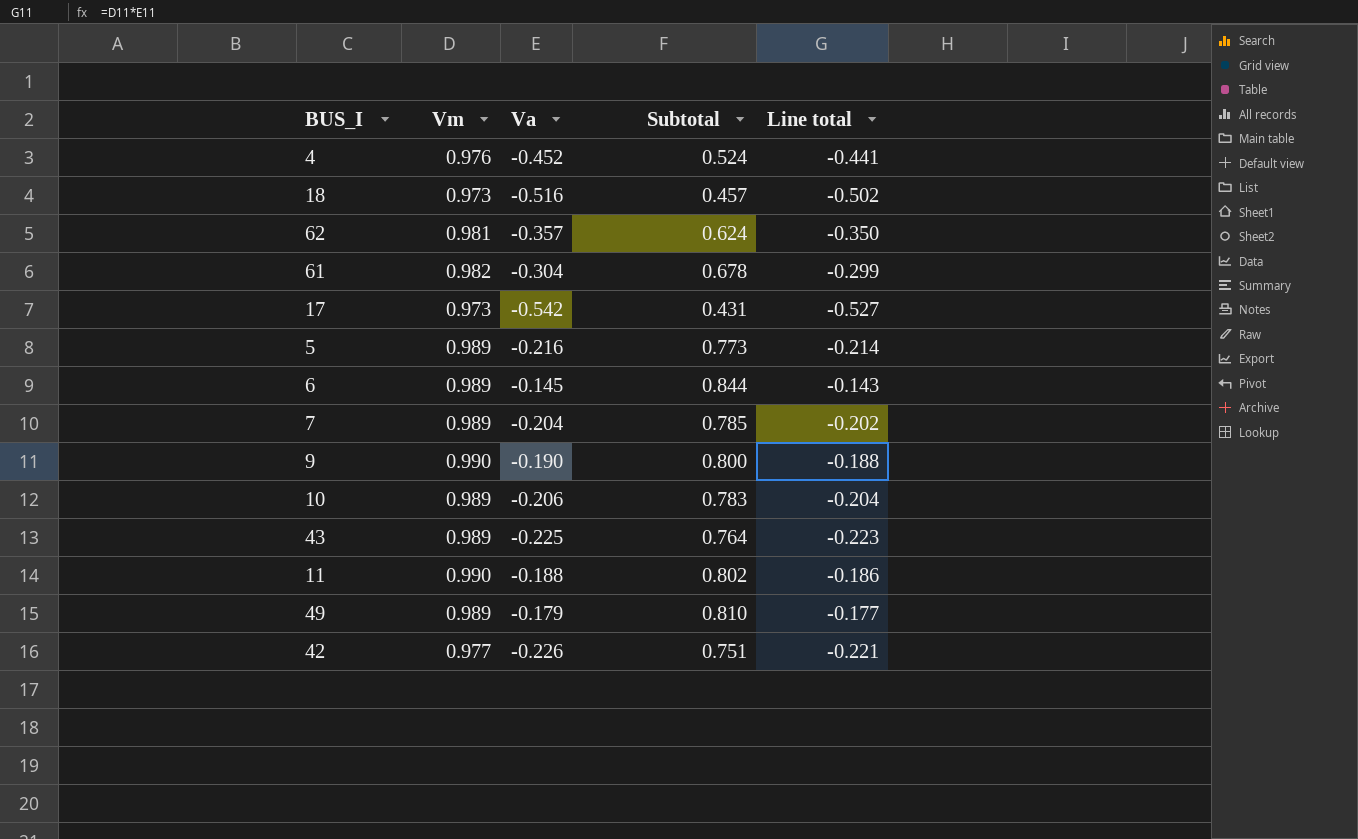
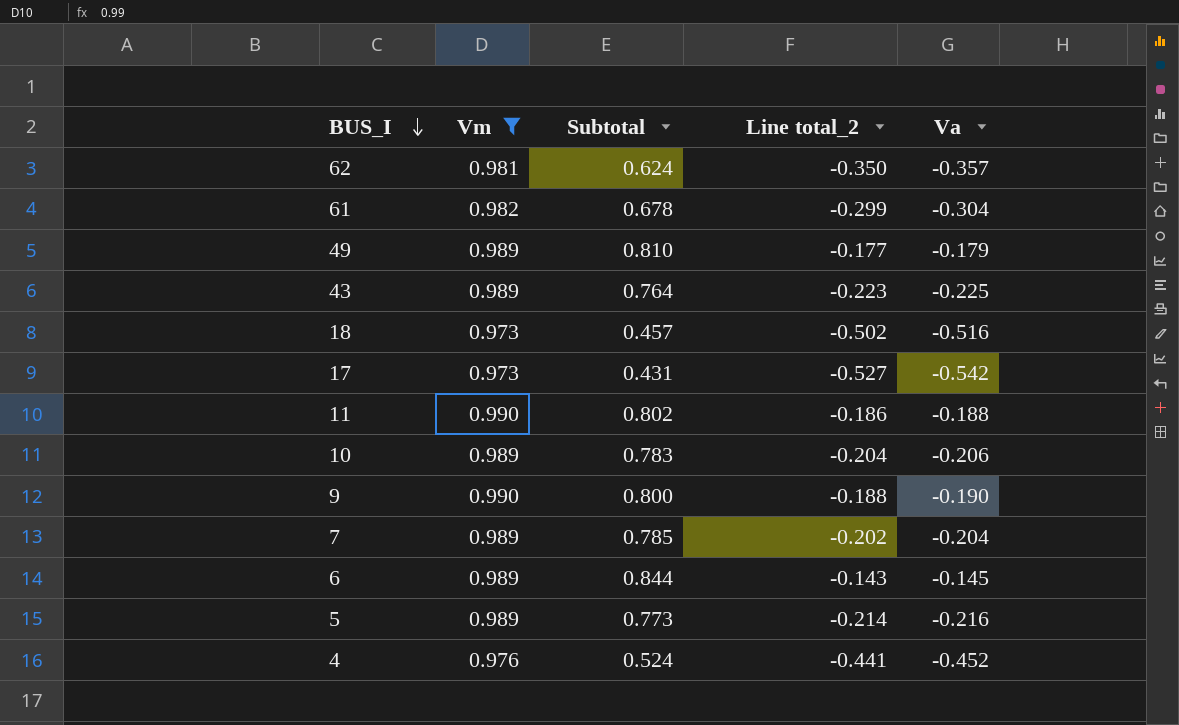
filter: none -> Vm != 0.977
row order: none -> BUS_I descending
column name: Line total -> Line total_2
column Va | position: 3 -> 5

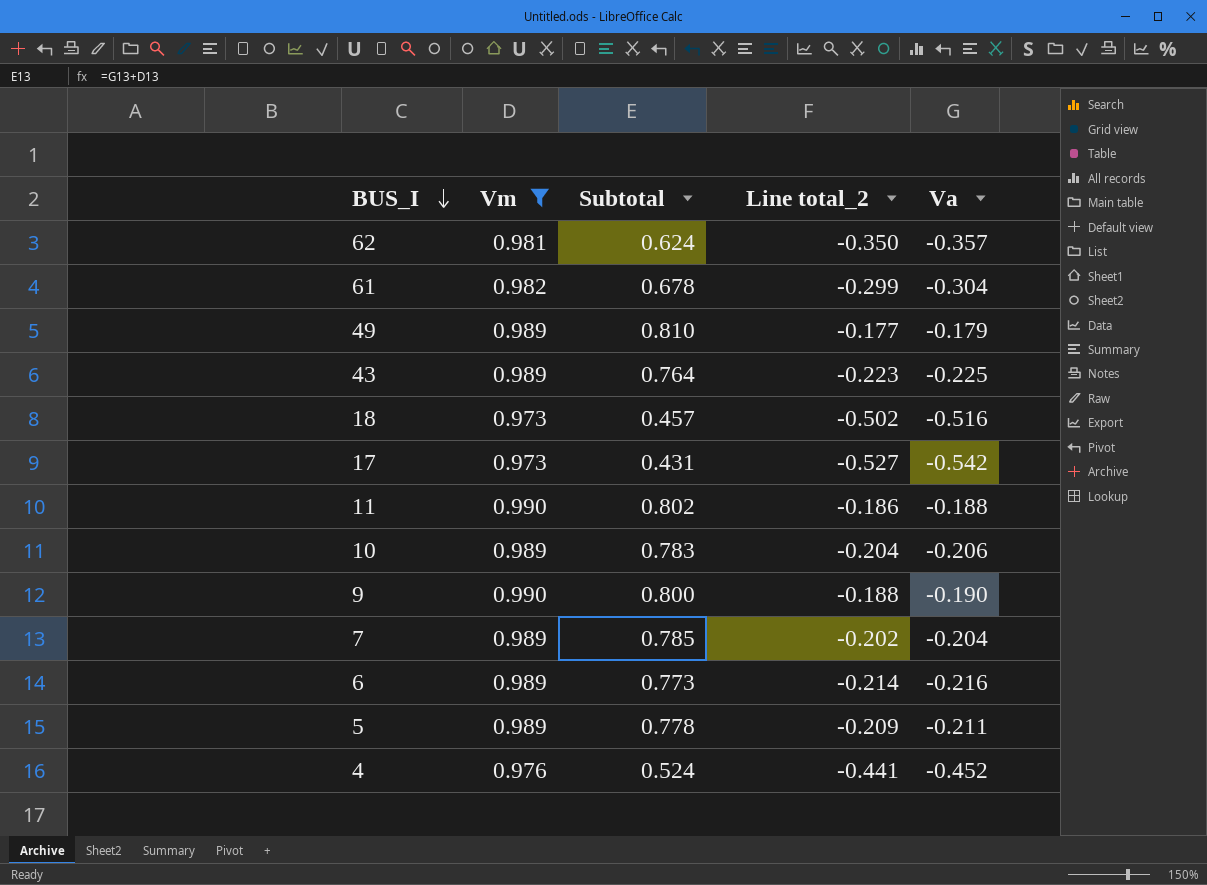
6 | Subtotal: 0.844 -> 0.773
6 | Line total_2: -0.143 -> -0.214
6 | Va: -0.145 -> -0.216
5 | Subtotal: 0.773 -> 0.778
5 | Line total_2: -0.214 -> -0.209
5 | Va: -0.216 -> -0.211

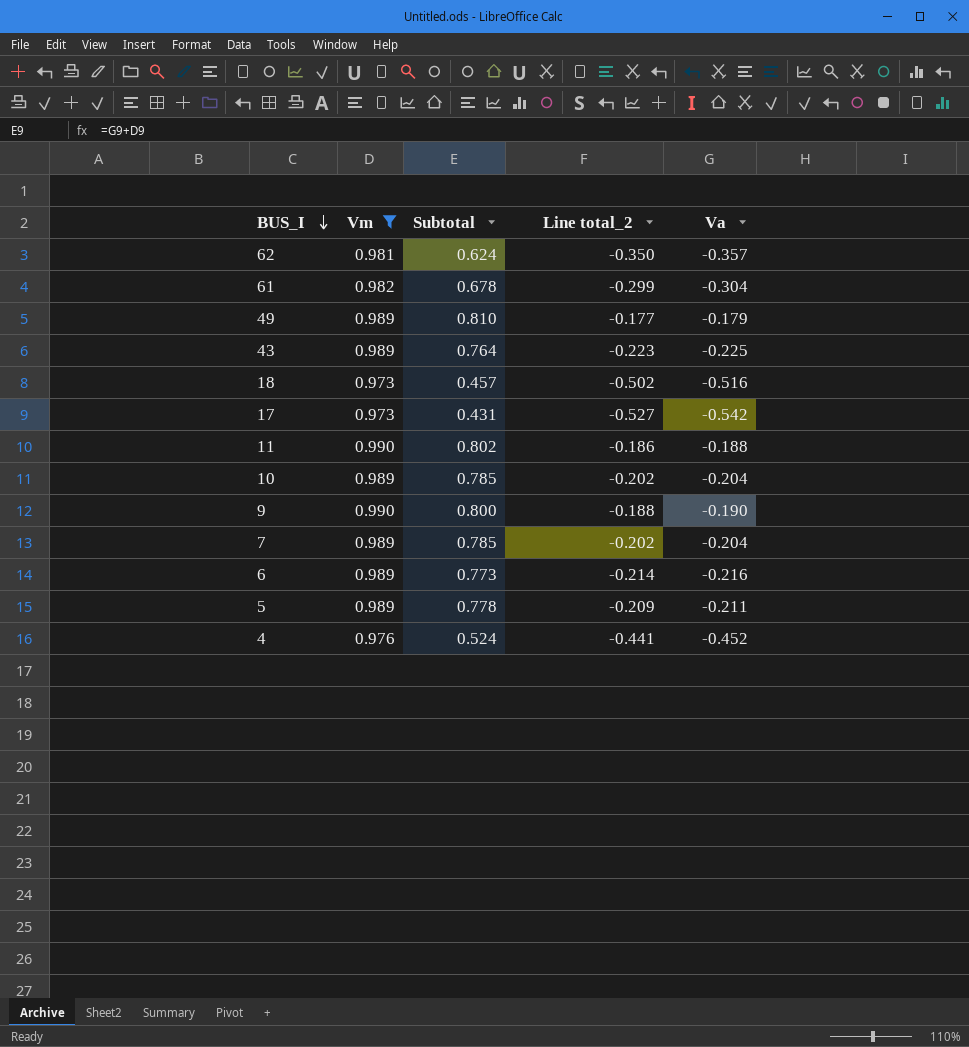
10 | Subtotal: 0.783 -> 0.785
10 | Line total_2: -0.204 -> -0.202
10 | Va: -0.206 -> -0.204

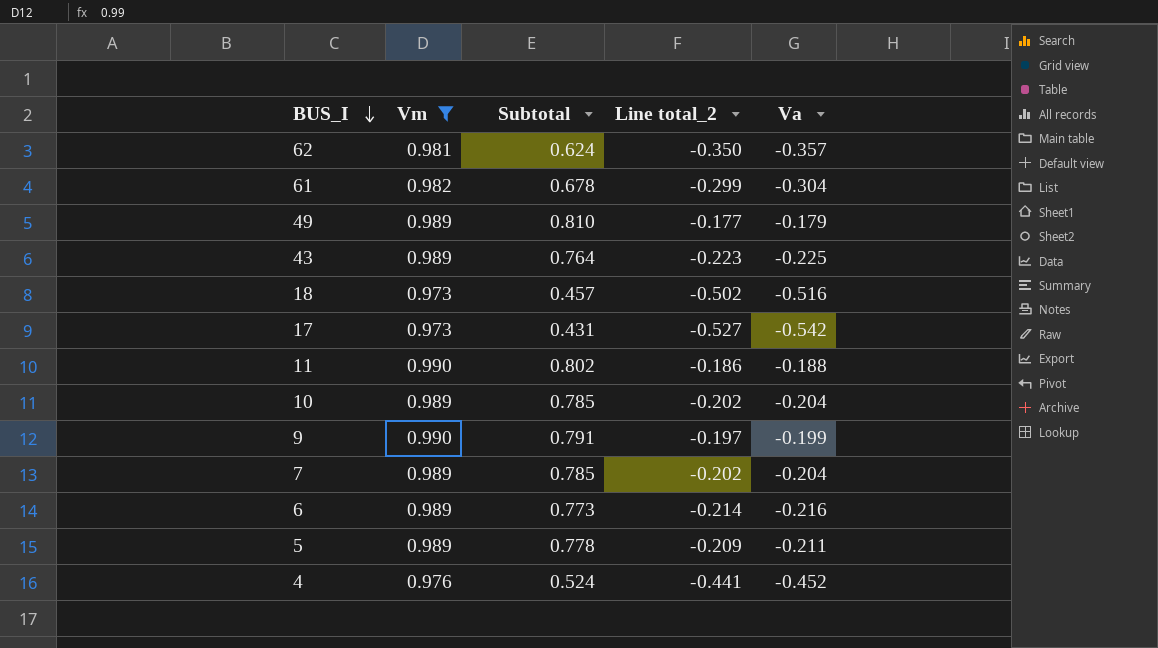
9 | Subtotal: 0.800 -> 0.791
9 | Line total_2: -0.188 -> -0.197
9 | Va: -0.190 -> -0.199

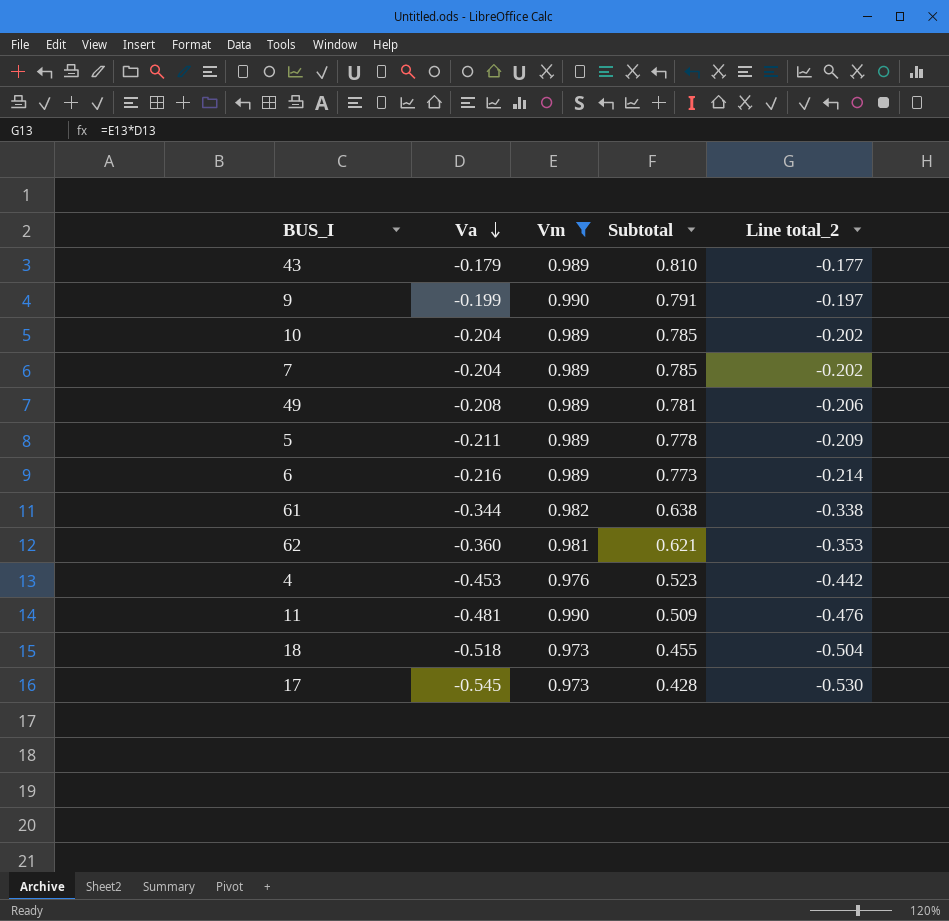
row order: BUS_I descending -> Va descending
column Va | position: 5 -> 2
43 | Va: -0.225 -> -0.179
43 | Subtotal: 0.764 -> 0.810
43 | Line total_2: -0.223 -> -0.177
49 | Va: -0.179 -> -0.208
49 | Subtotal: 0.810 -> 0.781
49 | Line total_2: -0.177 -> -0.206
61 | Va: -0.304 -> -0.344
61 | Subtotal: 0.678 -> 0.638
61 | Line total_2: -0.299 -> -0.338
62 | Va: -0.357 -> -0.360
62 | Subtotal: 0.624 -> 0.621
62 | Line total_2: -0.350 -> -0.353
4 | Va: -0.452 -> -0.453
4 | Subtotal: 0.524 -> 0.523
4 | Line total_2: -0.441 -> -0.442
11 | Va: -0.188 -> -0.481
11 | Subtotal: 0.802 -> 0.509
11 | Line total_2: -0.186 -> -0.476
18 | Va: -0.516 -> -0.518
18 | Subtotal: 0.457 -> 0.455
18 | Line total_2: -0.502 -> -0.504
17 | Va: -0.542 -> -0.545
17 | Subtotal: 0.431 -> 0.428
17 | Line total_2: -0.527 -> -0.530

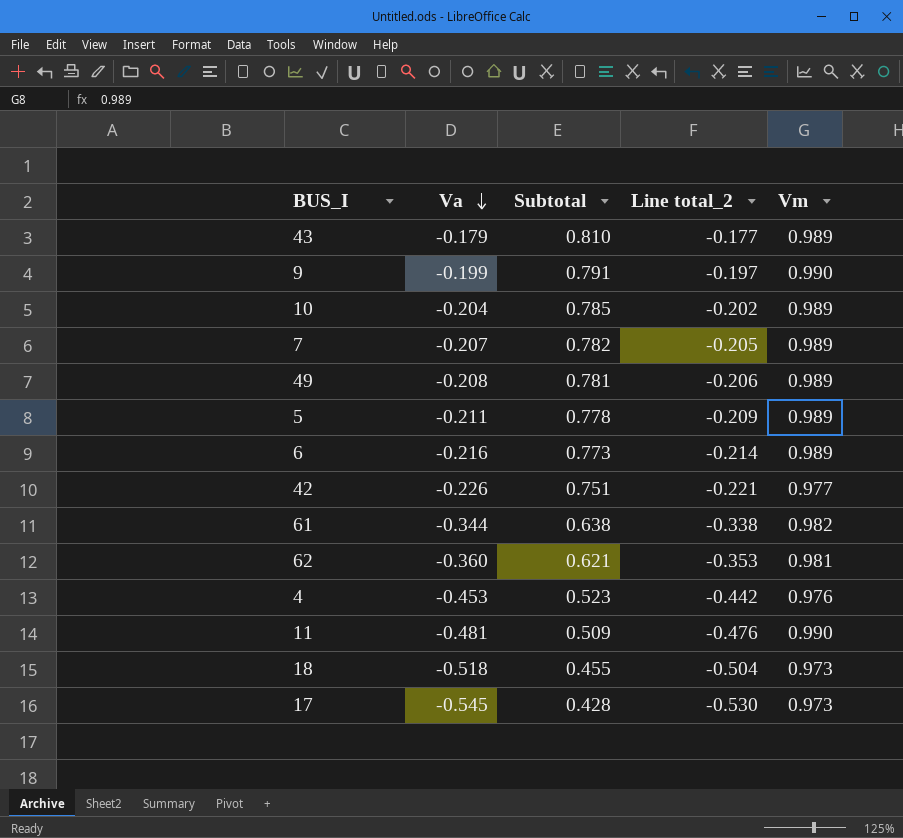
filter: Vm != 0.977 -> none
column Vm | position: 3 -> 5
7 | Va: -0.204 -> -0.207
7 | Subtotal: 0.785 -> 0.782
7 | Line total_2: -0.202 -> -0.205

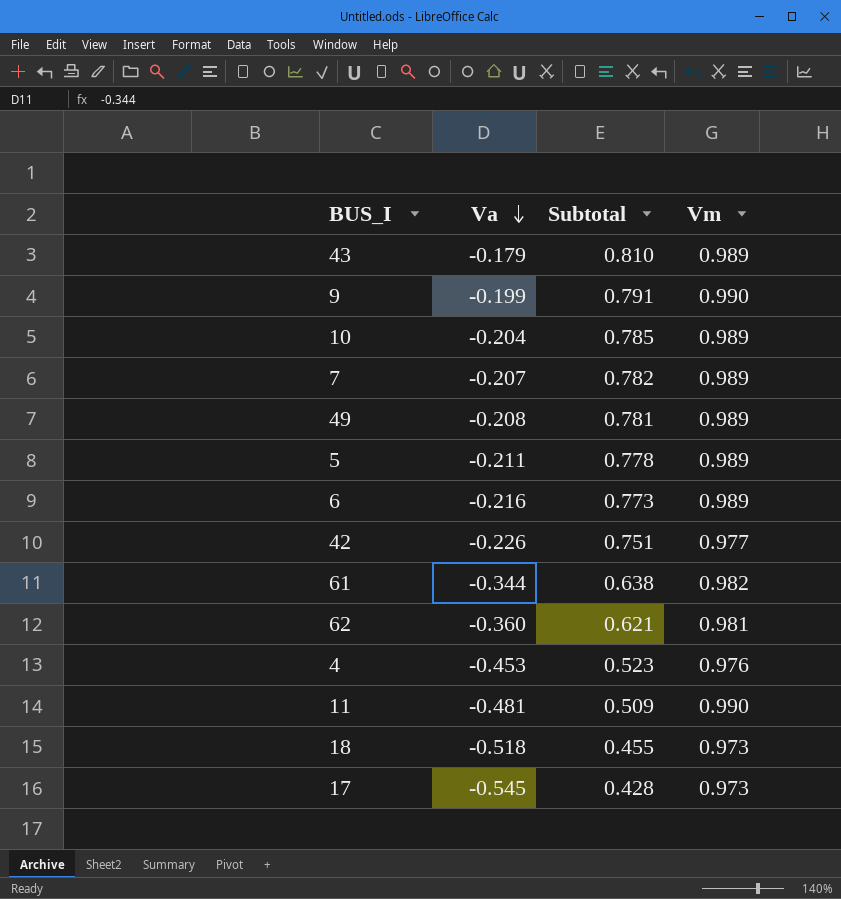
column Line total_2 | formula: [Va] * [Vm] -> none

